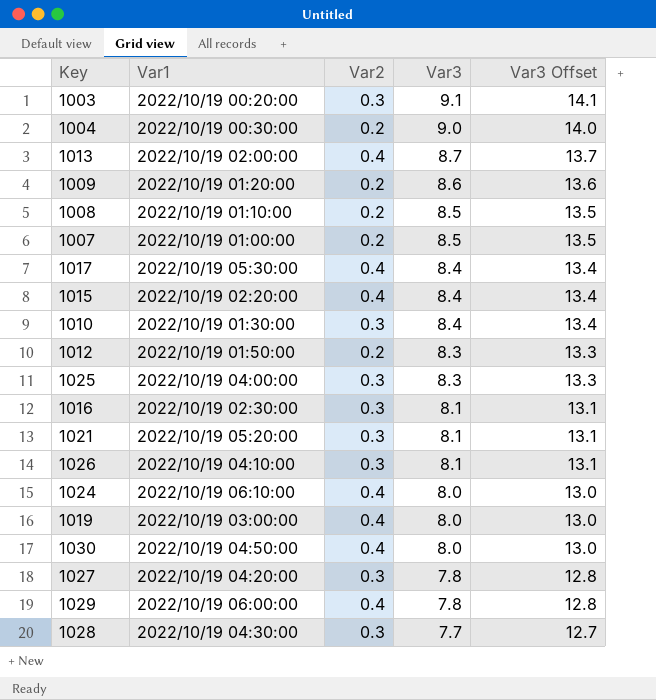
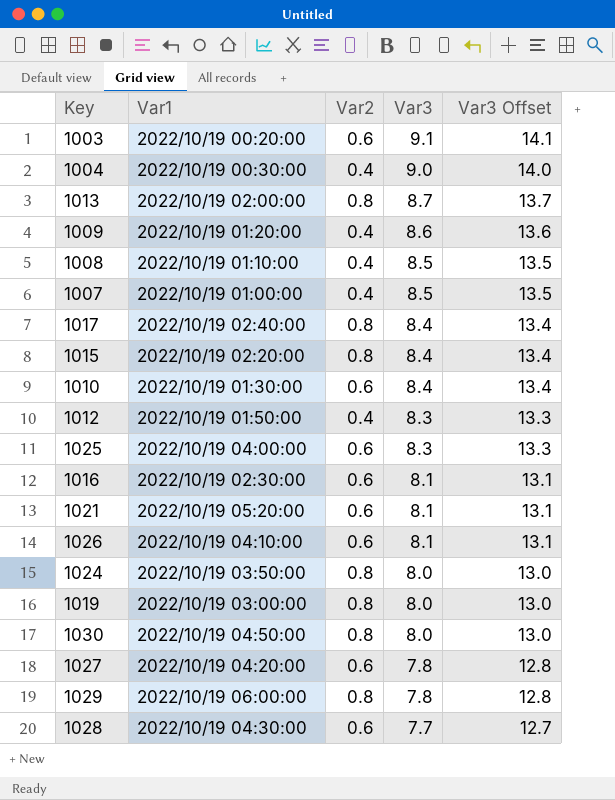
1003 | Var2: 0.3 -> 0.6
1004 | Var2: 0.2 -> 0.4
1013 | Var2: 0.4 -> 0.8
1009 | Var2: 0.2 -> 0.4
1008 | Var2: 0.2 -> 0.4
1007 | Var2: 0.2 -> 0.4
1017 | Var1: 2022/10/19 05:30:00 -> 2022/10/19 02:40:00
1017 | Var2: 0.4 -> 0.8
1015 | Var2: 0.4 -> 0.8
1010 | Var2: 0.3 -> 0.6
1012 | Var2: 0.2 -> 0.4
1025 | Var2: 0.3 -> 0.6
1016 | Var2: 0.3 -> 0.6
1021 | Var2: 0.3 -> 0.6
1026 | Var2: 0.3 -> 0.6
1024 | Var1: 2022/10/19 06:10:00 -> 2022/10/19 03:50:00
1024 | Var2: 0.4 -> 0.8
1019 | Var2: 0.4 -> 0.8
1030 | Var2: 0.4 -> 0.8
1027 | Var2: 0.3 -> 0.6
1029 | Var2: 0.4 -> 0.8
1028 | Var2: 0.3 -> 0.6

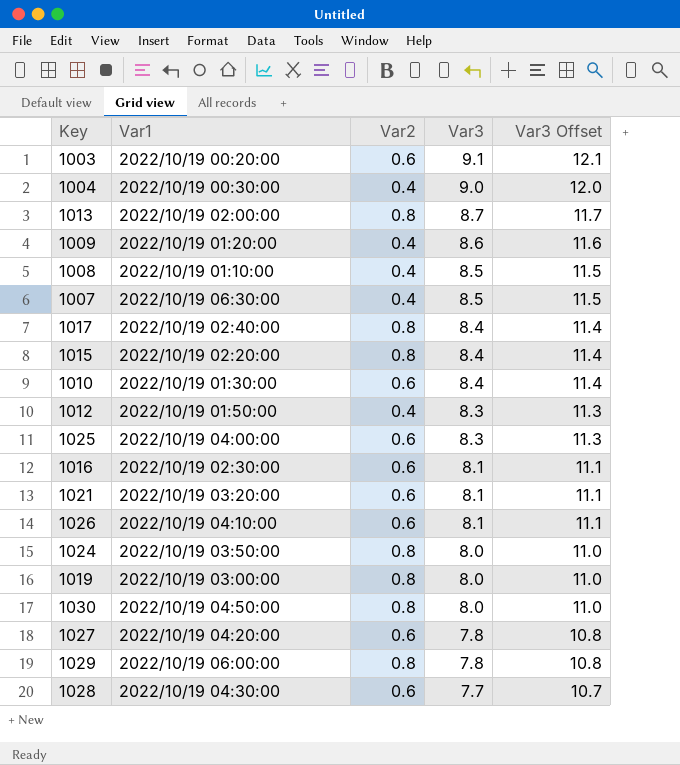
column Var3 Offset | formula: [Var3] + 5 -> [Var3] + 3
1007 | Var1: 2022/10/19 01:00:00 -> 2022/10/19 06:30:00
1021 | Var1: 2022/10/19 05:20:00 -> 2022/10/19 03:20:00

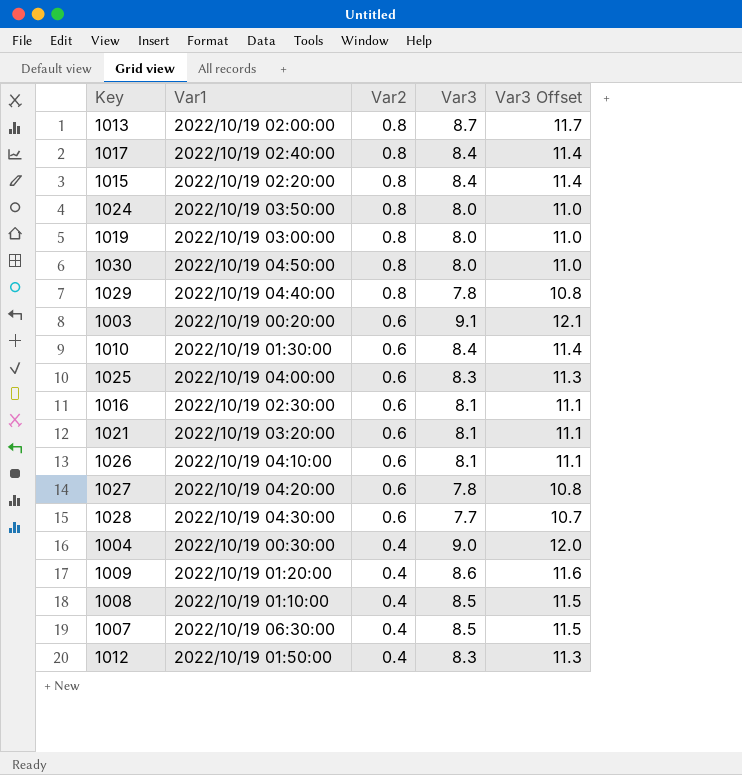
row order: Var3 descending -> Var2 descending
1029 | Var1: 2022/10/19 06:00:00 -> 2022/10/19 04:40:00

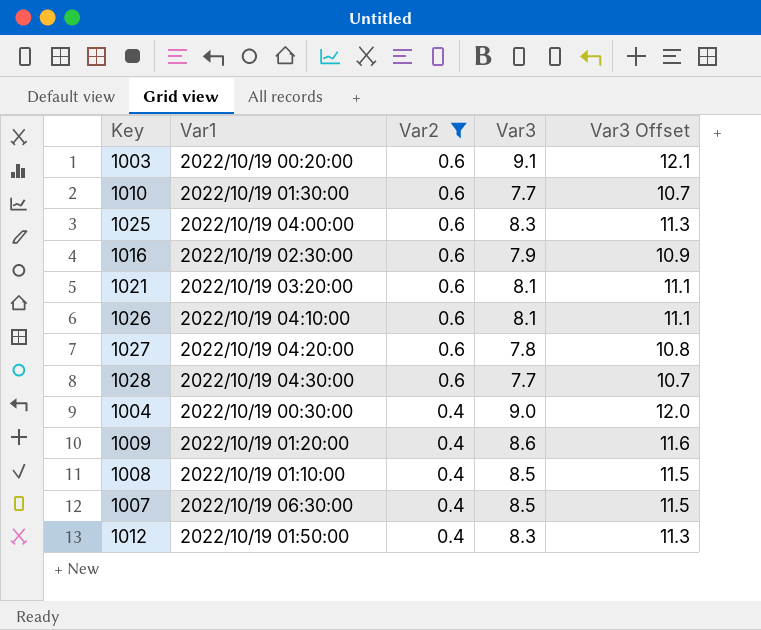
filter: none -> Var2 != 0.8
1010 | Var3: 8.4 -> 7.7
1010 | Var3 Offset: 11.4 -> 10.7
1016 | Var3: 8.1 -> 7.9
1016 | Var3 Offset: 11.1 -> 10.9

